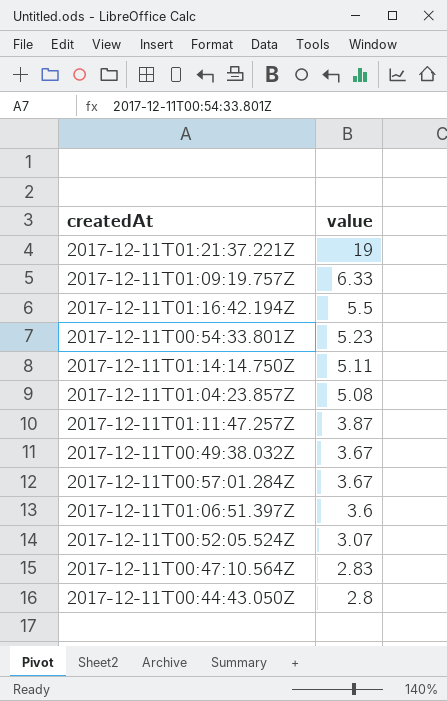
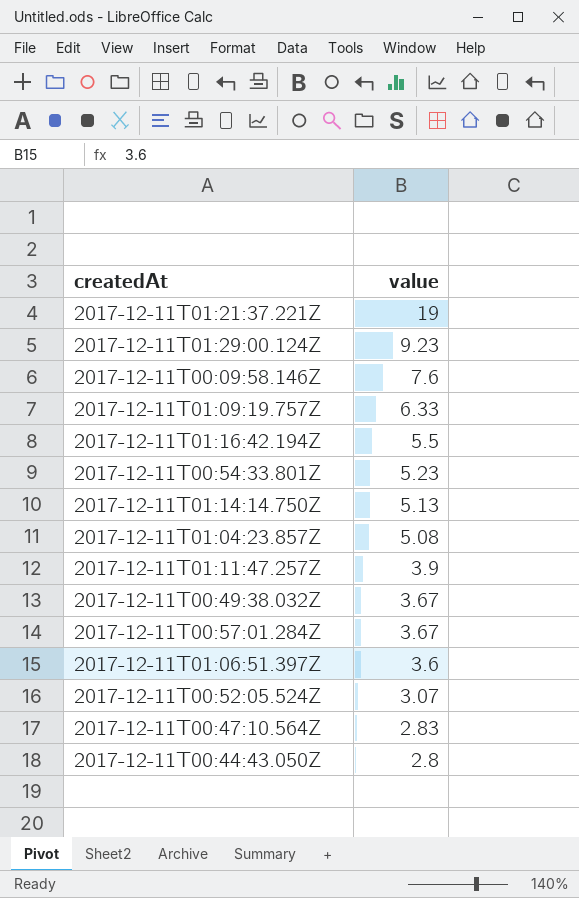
row 2017-12-11T01:29:00.124Z: none -> 9.23
row 2017-12-11T00:09:58.146Z: none -> 7.6
2017-12-11T01:14:14.750Z | value: 5.11 -> 5.13
2017-12-11T01:11:47.257Z | value: 3.87 -> 3.9

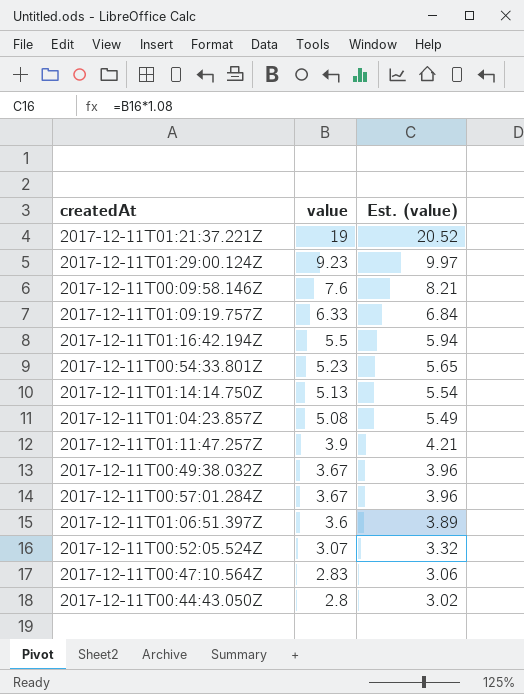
column Est. (value) | formula: none -> [value] * 1.08

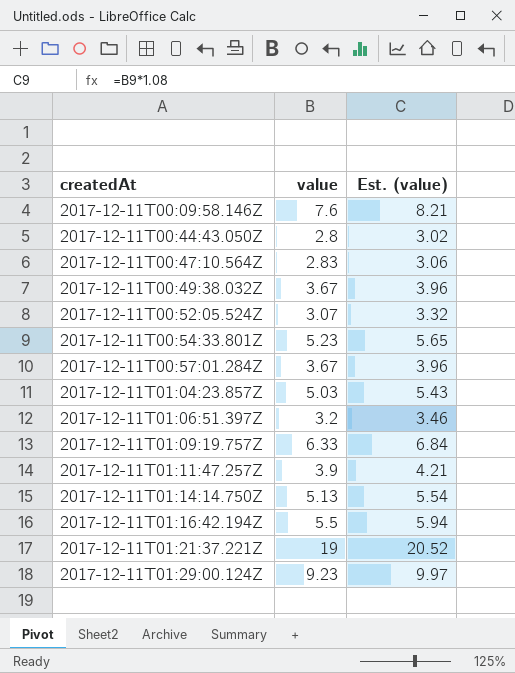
row order: value descending -> createdAt ascending
2017-12-11T01:04:23.857Z | value: 5.08 -> 5.03
2017-12-11T01:04:23.857Z | Est. (value): 5.49 -> 5.43
2017-12-11T01:06:51.397Z | value: 3.6 -> 3.2
2017-12-11T01:06:51.397Z | Est. (value): 3.89 -> 3.46

